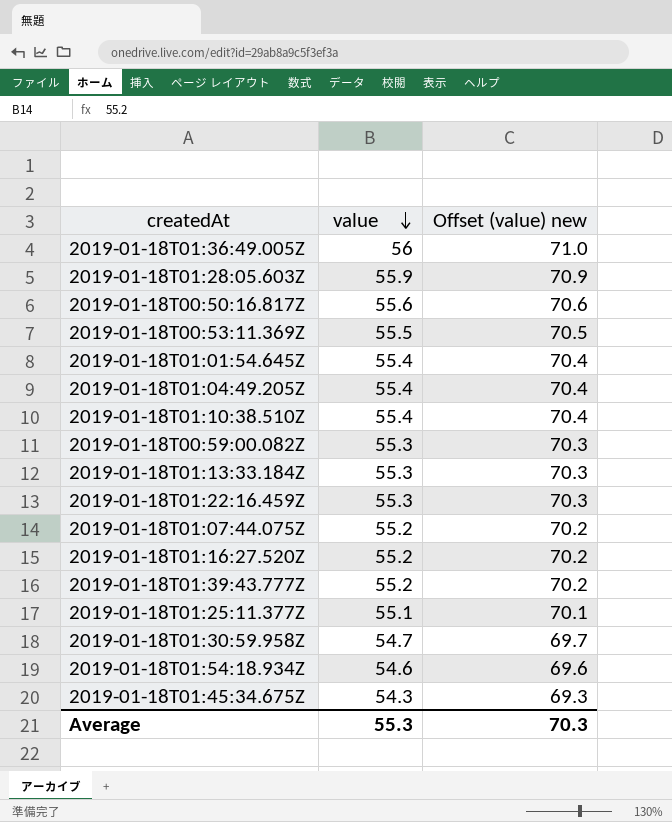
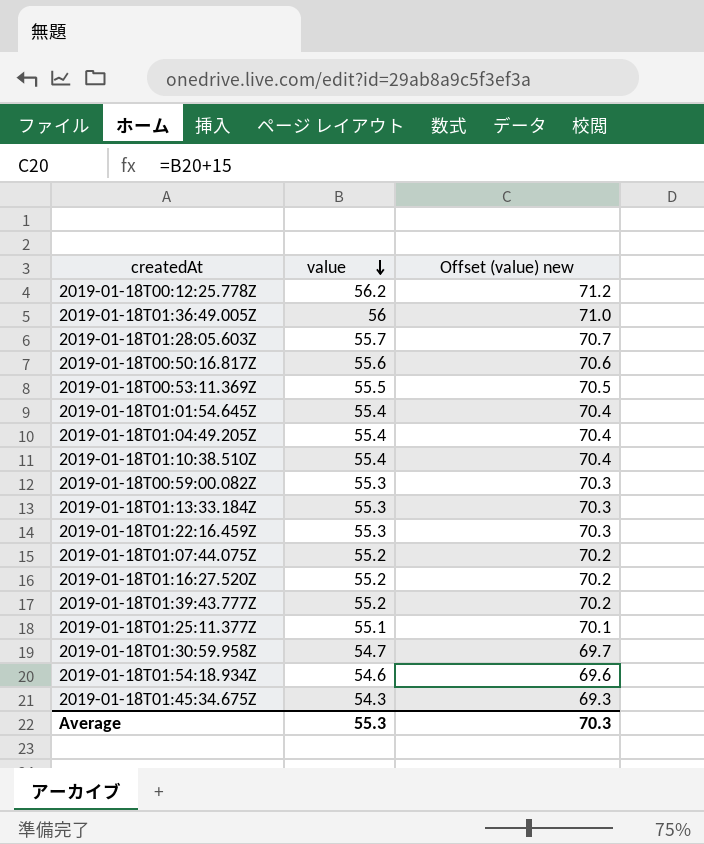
row 2019-01-18T00:12:25.778Z: none -> 56.2 | 71.2
2019-01-18T01:28:05.603Z | value: 55.9 -> 55.7
2019-01-18T01:28:05.603Z | Offset (value) new: 70.9 -> 70.7

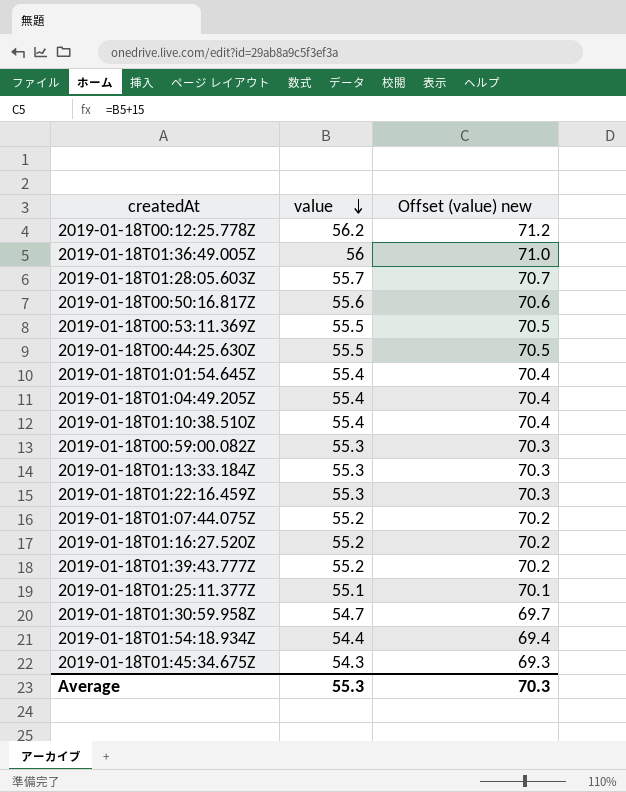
row 2019-01-18T00:44:25.630Z: none -> 55.5 | 70.5
2019-01-18T01:54:18.934Z | value: 54.6 -> 54.4
2019-01-18T01:54:18.934Z | Offset (value) new: 69.6 -> 69.4

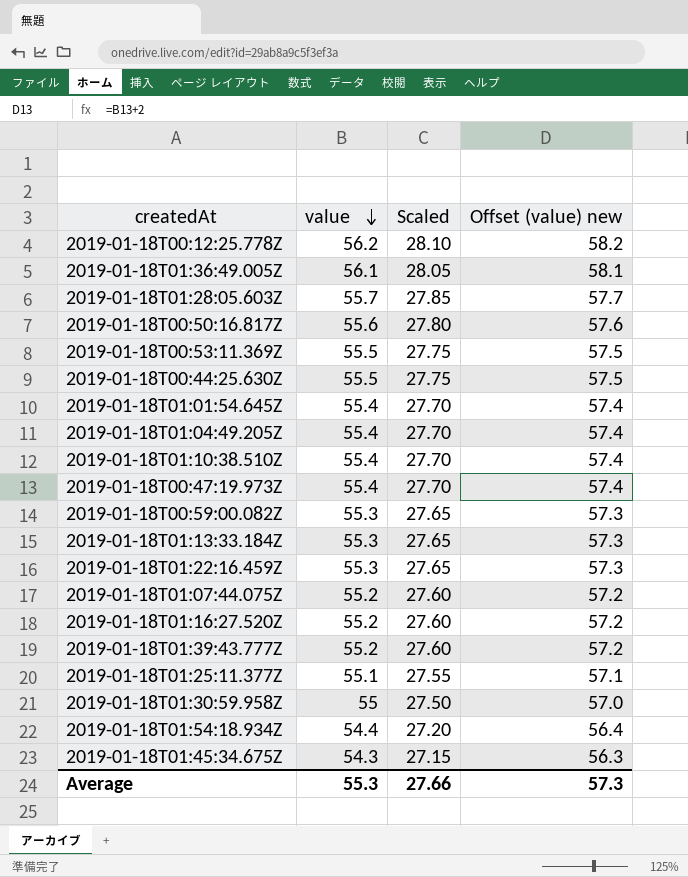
column Scaled | formula: none -> [value] * 0.5
column Offset (value) new | formula: [value] + 15 -> [value] + 2
2019-01-18T01:36:49.005Z | value: 56 -> 56.1
row 2019-01-18T00:47:19.973Z: none -> 55.4 | 27.70 | 57.4
2019-01-18T01:30:59.958Z | value: 54.7 -> 55
Average | Offset (value) new: 70.3 -> 57.3

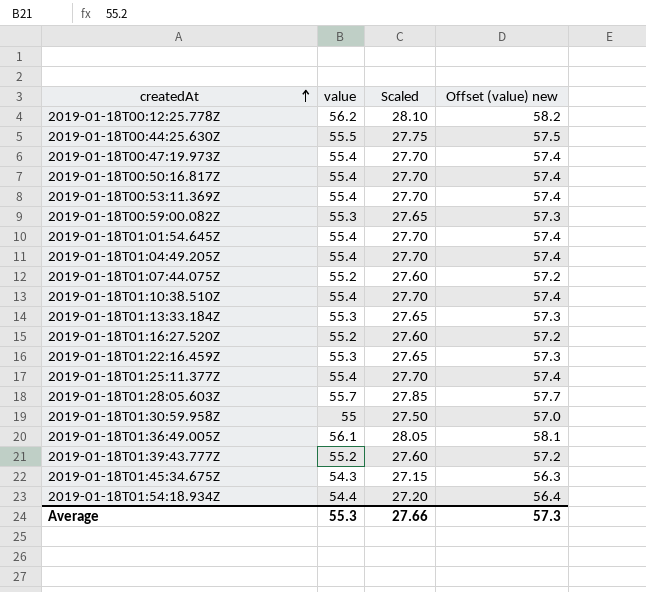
row order: value descending -> createdAt ascending
2019-01-18T00:50:16.817Z | value: 55.6 -> 55.4
2019-01-18T00:50:16.817Z | Scaled: 27.80 -> 27.70
2019-01-18T00:50:16.817Z | Offset (value) new: 57.6 -> 57.4
2019-01-18T00:53:11.369Z | value: 55.5 -> 55.4
2019-01-18T00:53:11.369Z | Scaled: 27.75 -> 27.70
2019-01-18T00:53:11.369Z | Offset (value) new: 57.5 -> 57.4
2019-01-18T01:25:11.377Z | value: 55.1 -> 55.4
2019-01-18T01:25:11.377Z | Scaled: 27.55 -> 27.70
2019-01-18T01:25:11.377Z | Offset (value) new: 57.1 -> 57.4

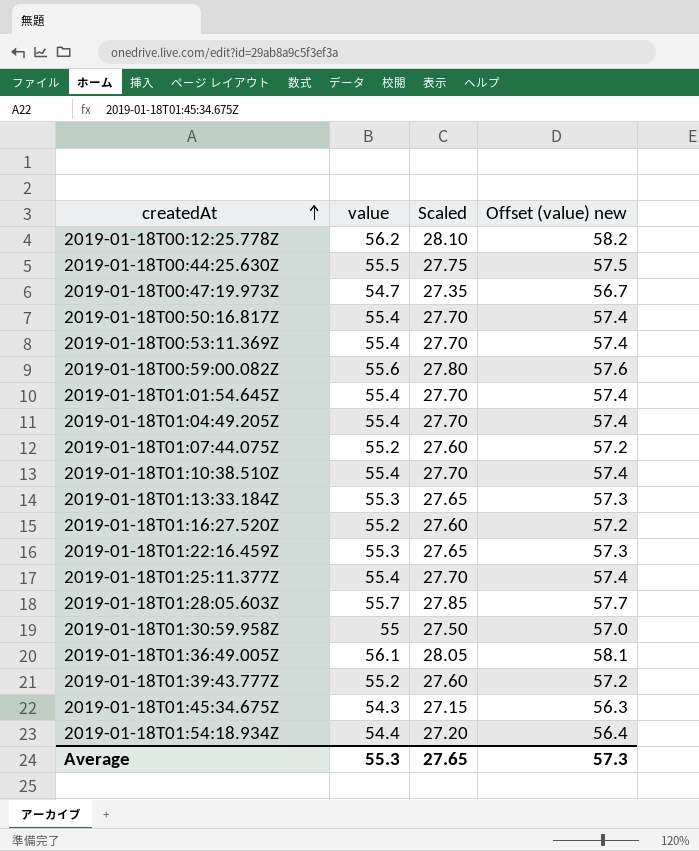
2019-01-18T00:47:19.973Z | value: 55.4 -> 54.7
2019-01-18T00:47:19.973Z | Scaled: 27.70 -> 27.35
2019-01-18T00:47:19.973Z | Offset (value) new: 57.4 -> 56.7
2019-01-18T00:59:00.082Z | value: 55.3 -> 55.6
2019-01-18T00:59:00.082Z | Scaled: 27.65 -> 27.80
2019-01-18T00:59:00.082Z | Offset (value) new: 57.3 -> 57.6
Average | Scaled: 27.66 -> 27.65

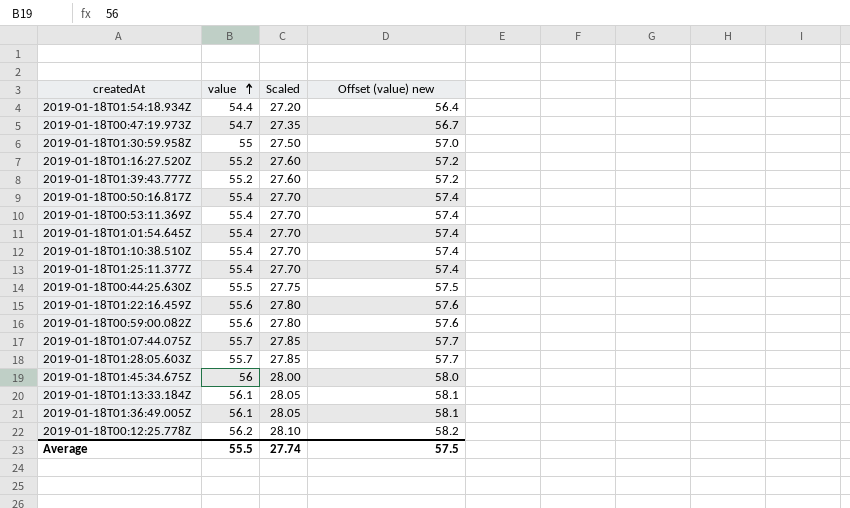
row order: createdAt ascending -> value ascending
row 2019-01-18T01:04:49.205Z: 55.4 | 27.70 | 57.4 -> none
2019-01-18T01:22:16.459Z | value: 55.3 -> 55.6
2019-01-18T01:22:16.459Z | Scaled: 27.65 -> 27.80
2019-01-18T01:22:16.459Z | Offset (value) new: 57.3 -> 57.6
2019-01-18T01:07:44.075Z | value: 55.2 -> 55.7
2019-01-18T01:07:44.075Z | Scaled: 27.60 -> 27.85
2019-01-18T01:07:44.075Z | Offset (value) new: 57.2 -> 57.7
2019-01-18T01:45:34.675Z | value: 54.3 -> 56
2019-01-18T01:45:34.675Z | Scaled: 27.15 -> 28.00
2019-01-18T01:45:34.675Z | Offset (value) new: 56.3 -> 58.0
2019-01-18T01:13:33.184Z | value: 55.3 -> 56.1
2019-01-18T01:13:33.184Z | Scaled: 27.65 -> 28.05
2019-01-18T01:13:33.184Z | Offset (value) new: 57.3 -> 58.1
Average | value: 55.3 -> 55.5
Average | Scaled: 27.65 -> 27.74
Average | Offset (value) new: 57.3 -> 57.5

